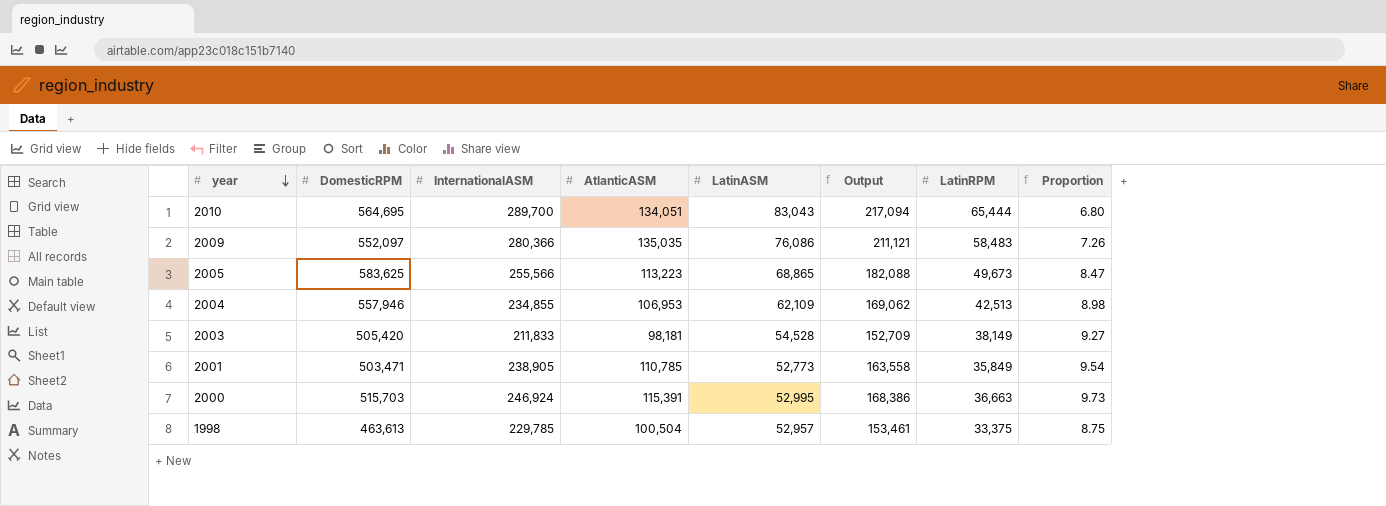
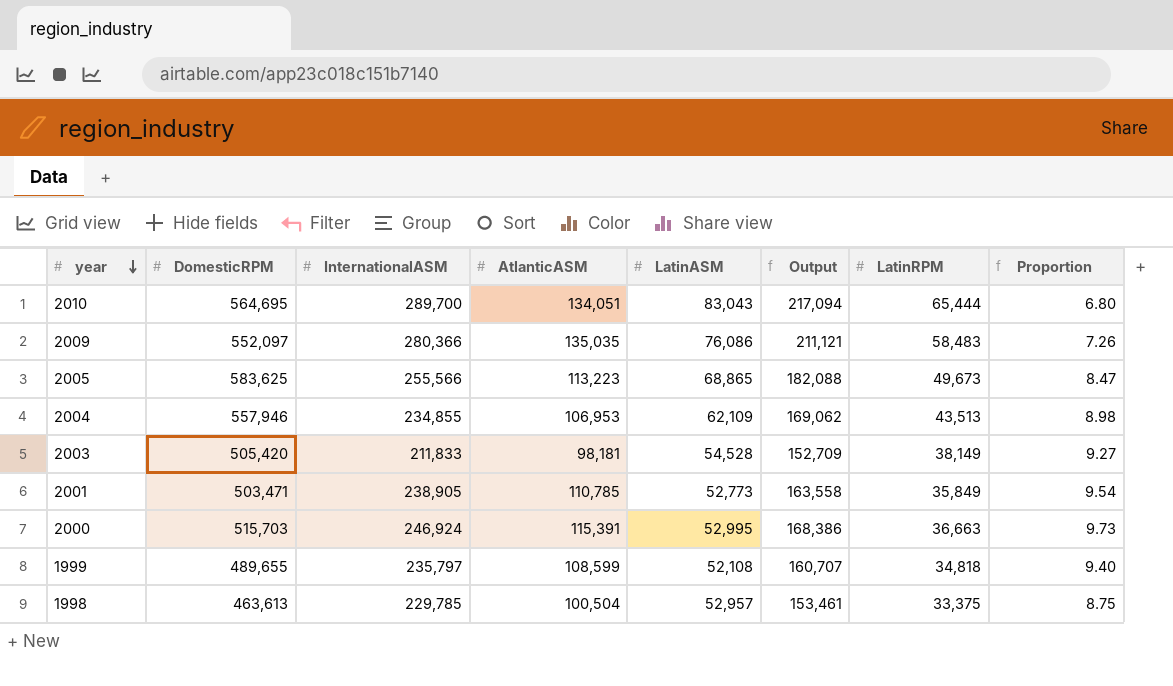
2004 | LatinRPM: 42,513 -> 43,513
row 1999: none -> 489,655 | 235,797 | 108,599 | 52,108 | 160,707 | 34,818 | 9.40

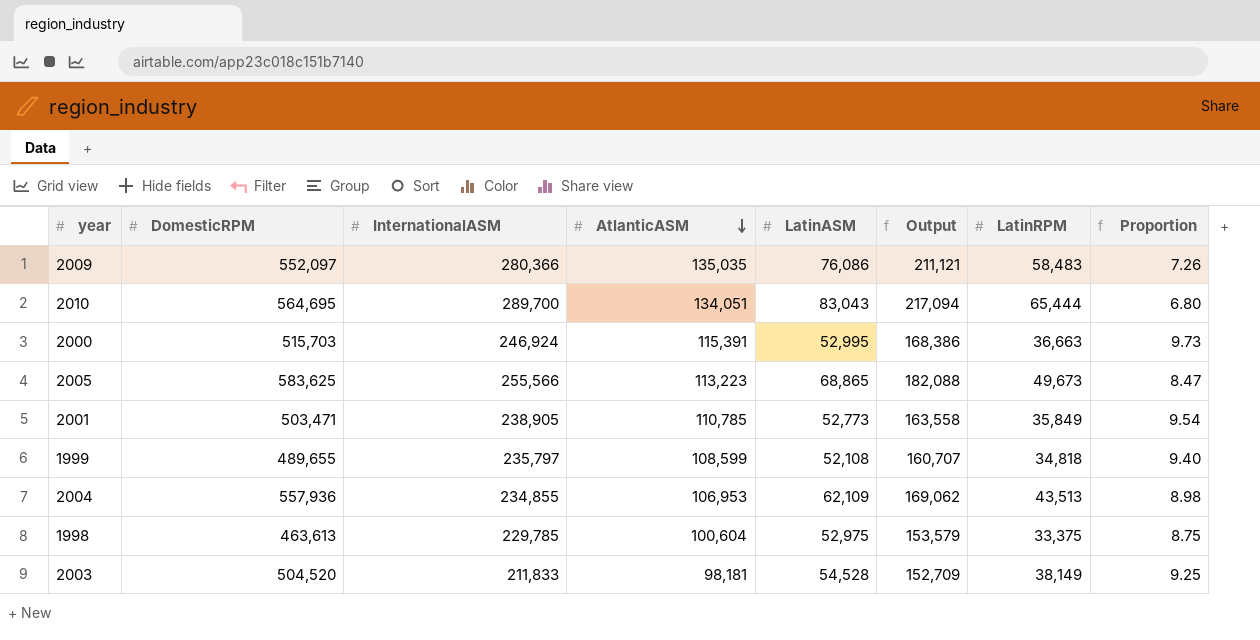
row order: year descending -> AtlanticASM descending
2004 | DomesticRPM: 557,946 -> 557,936
1998 | AtlanticASM: 100,504 -> 100,604
1998 | LatinASM: 52,957 -> 52,975
1998 | Output: 153,461 -> 153,579
2003 | DomesticRPM: 505,420 -> 504,520
2003 | Proportion: 9.27 -> 9.25

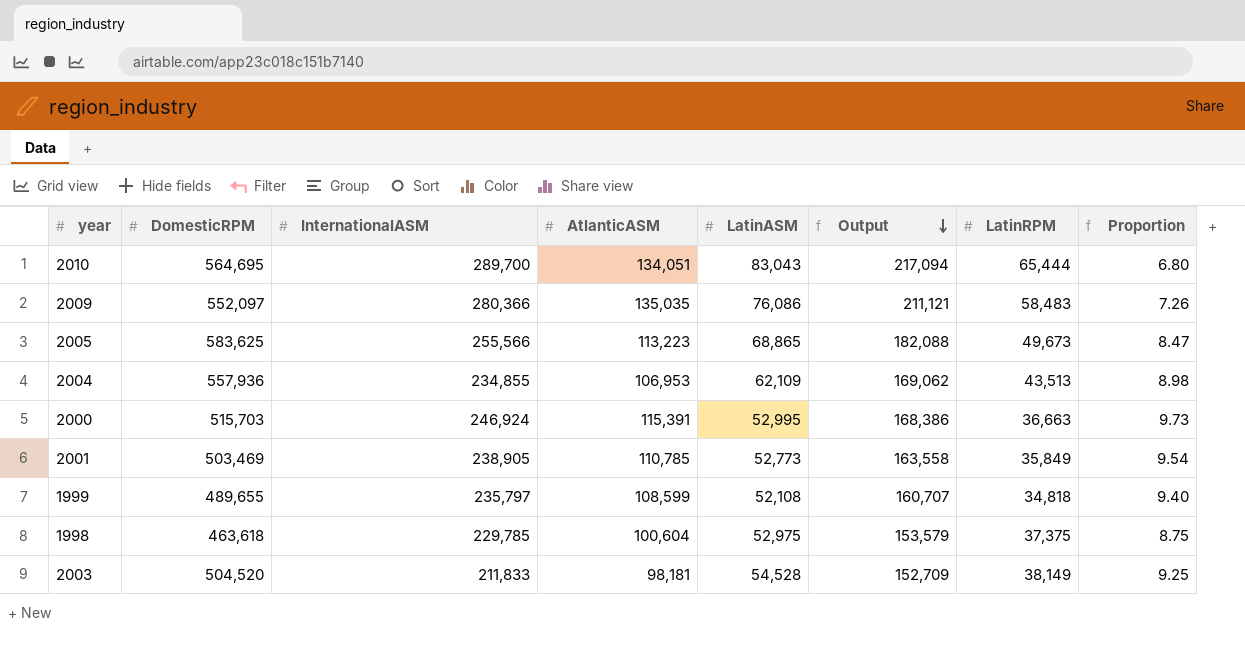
row order: AtlanticASM descending -> Output descending
2001 | DomesticRPM: 503,471 -> 503,469
1998 | DomesticRPM: 463,613 -> 463,618
1998 | LatinRPM: 33,375 -> 37,375

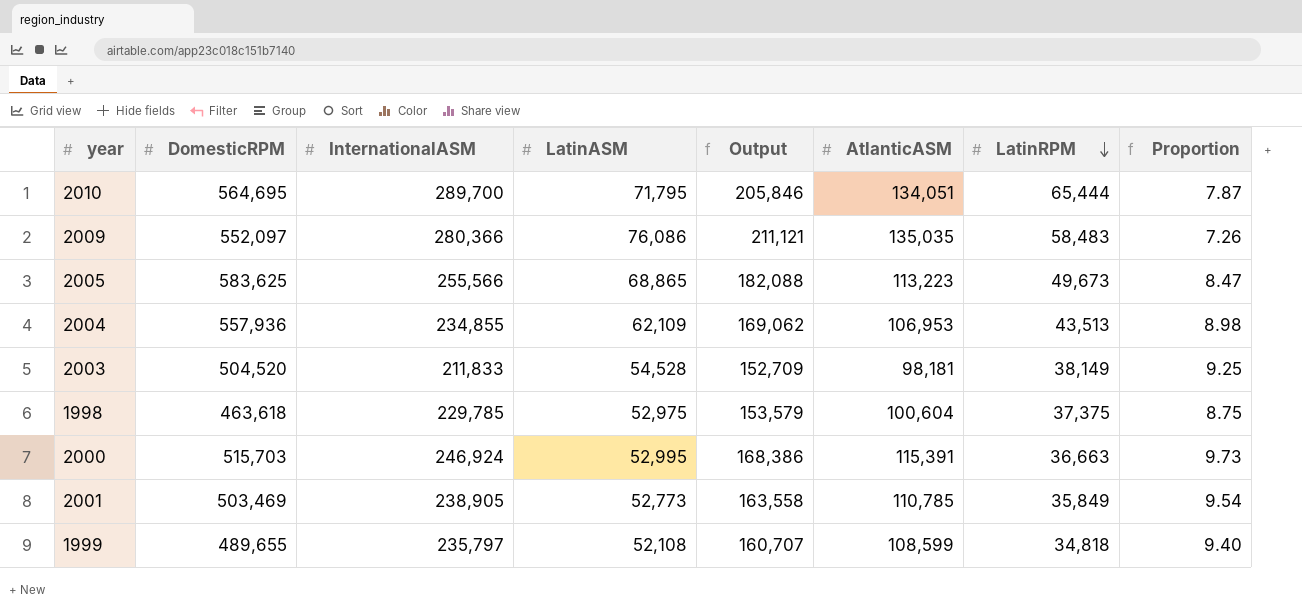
row order: Output descending -> LatinRPM descending
column AtlanticASM | position: 4 -> 6
2010 | LatinASM: 83,043 -> 71,795
2010 | Output: 217,094 -> 205,846
2010 | Proportion: 6.80 -> 7.87

